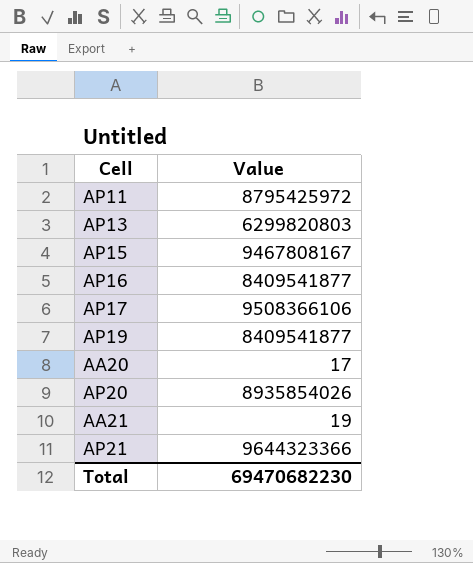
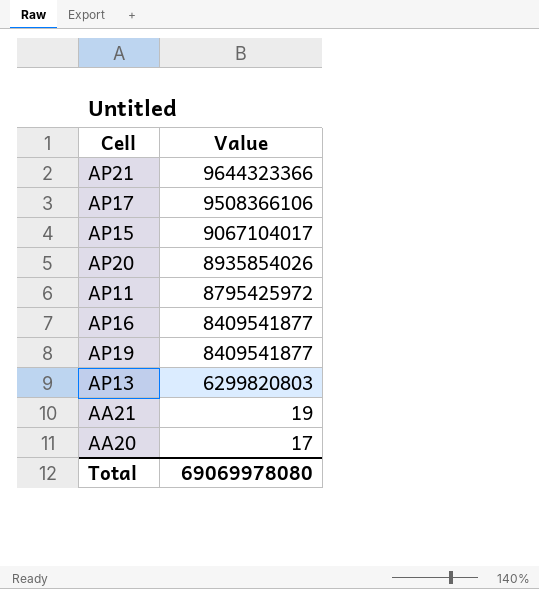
row order: none -> Value descending
AP15 | Value: 9467808167 -> 9067104017
Total | Value: 69470682230 -> 69069978080

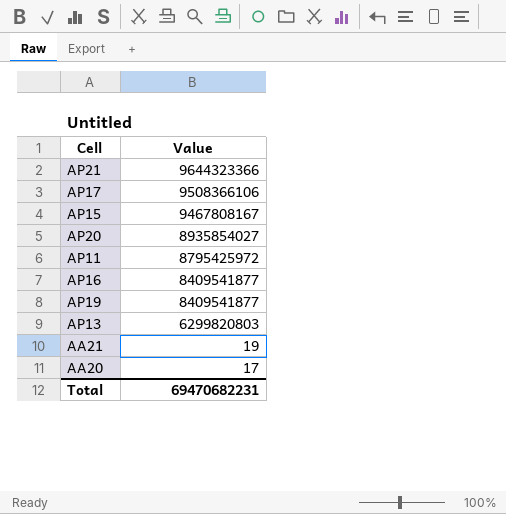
AP15 | Value: 9067104017 -> 9467808167
AP20 | Value: 8935854026 -> 8935854027
Total | Value: 69069978080 -> 69470682231

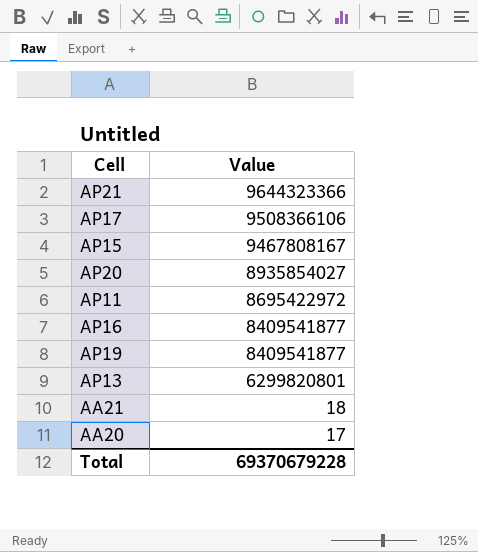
AP11 | Value: 8795425972 -> 8695422972
AP13 | Value: 6299820803 -> 6299820801
AA21 | Value: 19 -> 18
Total | Value: 69470682231 -> 69370679228

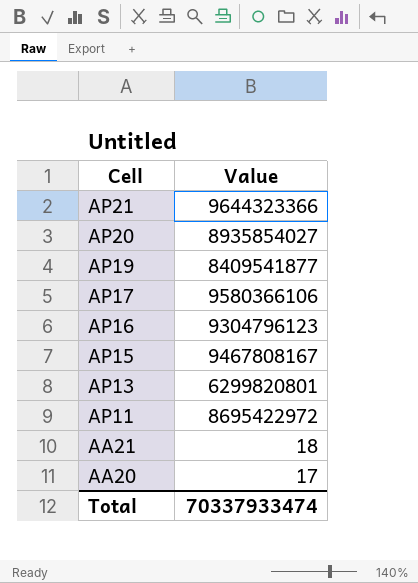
row order: Value descending -> Cell descending
AP17 | Value: 9508366106 -> 9580366106
AP16 | Value: 8409541877 -> 9304796123
Total | Value: 69370679228 -> 70337933474

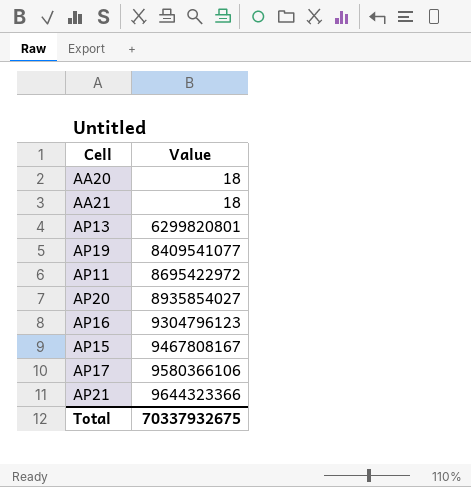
row order: Cell descending -> Value ascending
AA20 | Value: 17 -> 18
AP19 | Value: 8409541877 -> 8409541077
Total | Value: 70337933474 -> 70337932675

